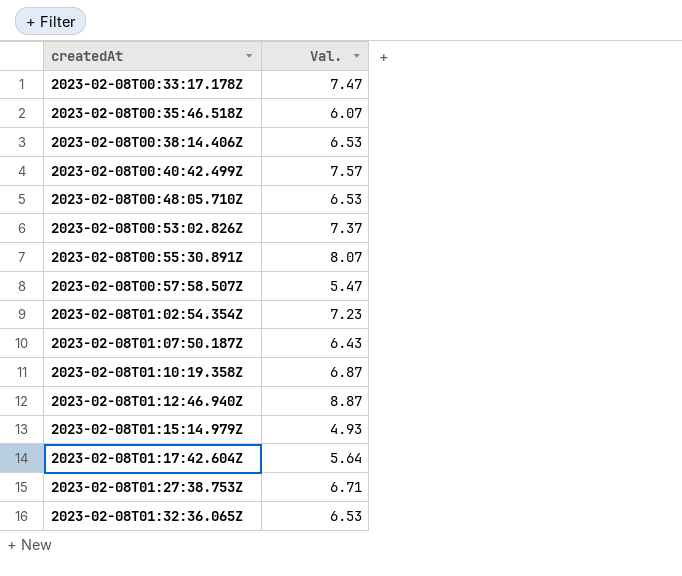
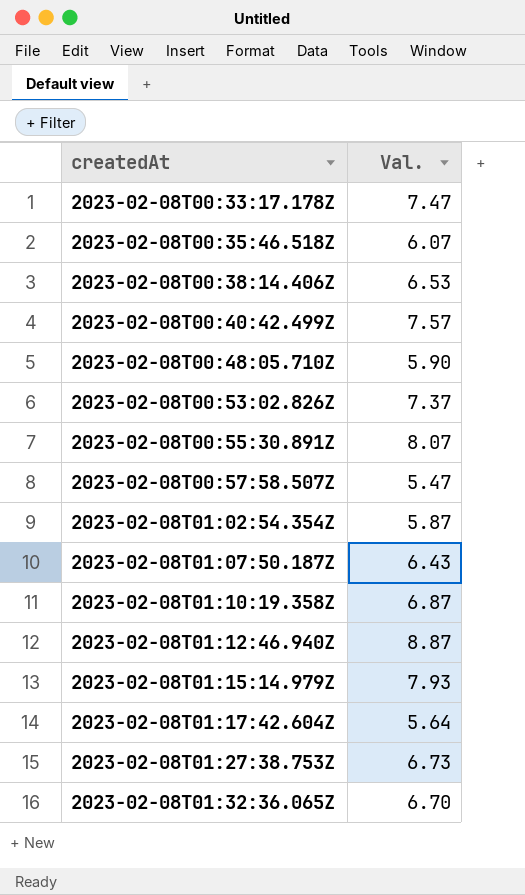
2023-02-08T00:48:05.710Z | Val.: 6.53 -> 5.90
2023-02-08T01:02:54.354Z | Val.: 7.23 -> 5.87
2023-02-08T01:15:14.979Z | Val.: 4.93 -> 7.93
2023-02-08T01:27:38.753Z | Val.: 6.71 -> 6.73
2023-02-08T01:32:36.065Z | Val.: 6.53 -> 6.70

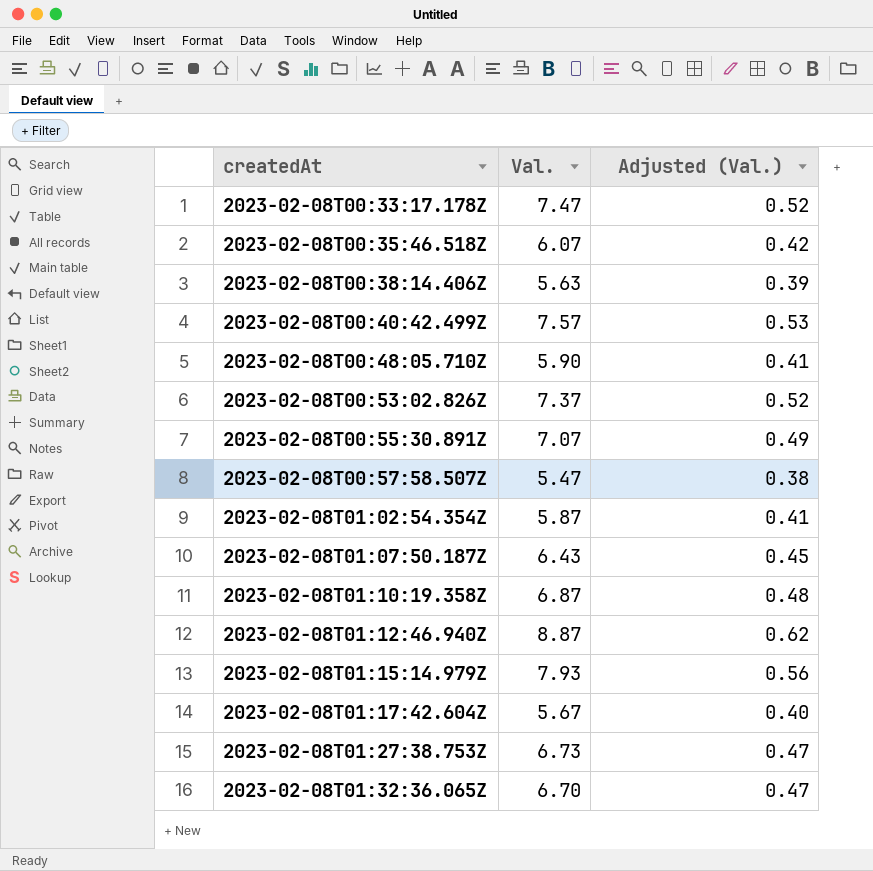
column Adjusted (Val.) | formula: none -> [Val.] * 0.07
2023-02-08T00:38:14.406Z | Val.: 6.53 -> 5.63
2023-02-08T00:55:30.891Z | Val.: 8.07 -> 7.07
2023-02-08T01:17:42.604Z | Val.: 5.64 -> 5.67

